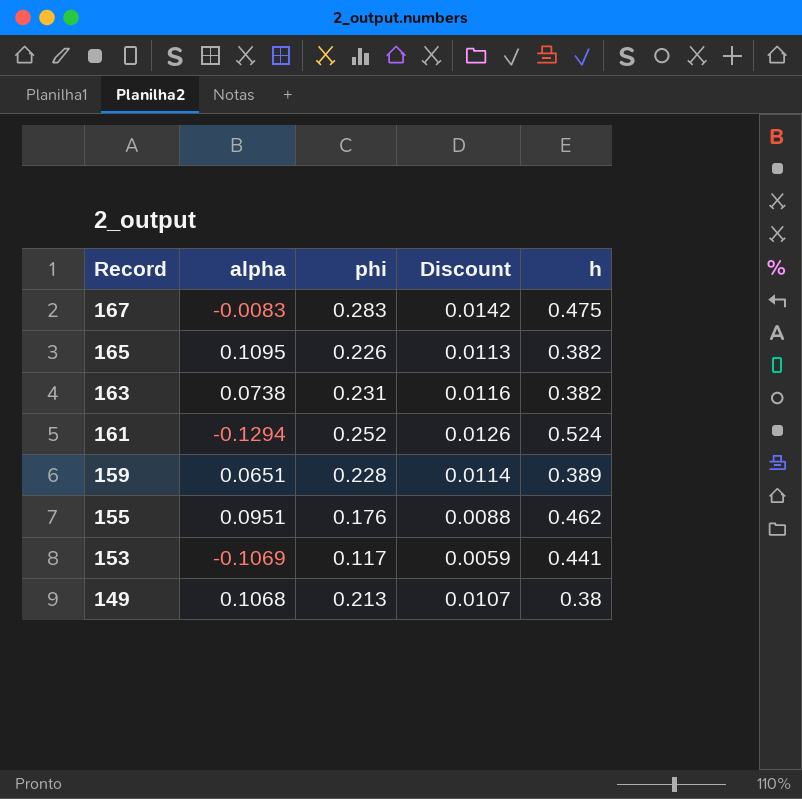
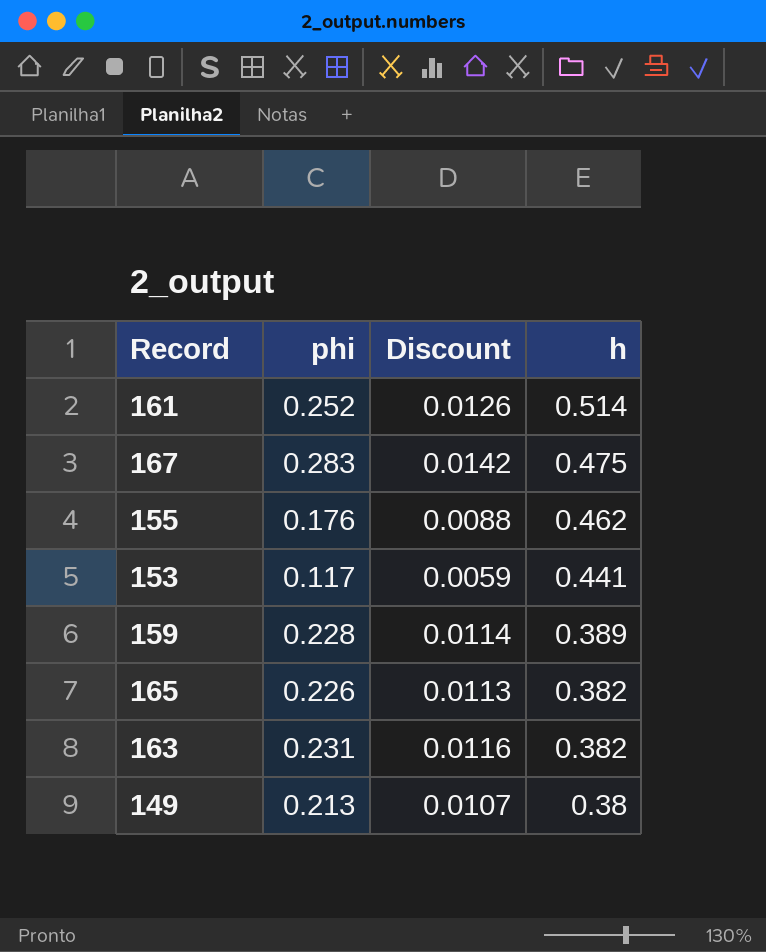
row order: Record descending -> h descending
column alpha | position: 2 -> none
161 | h: 0.524 -> 0.514

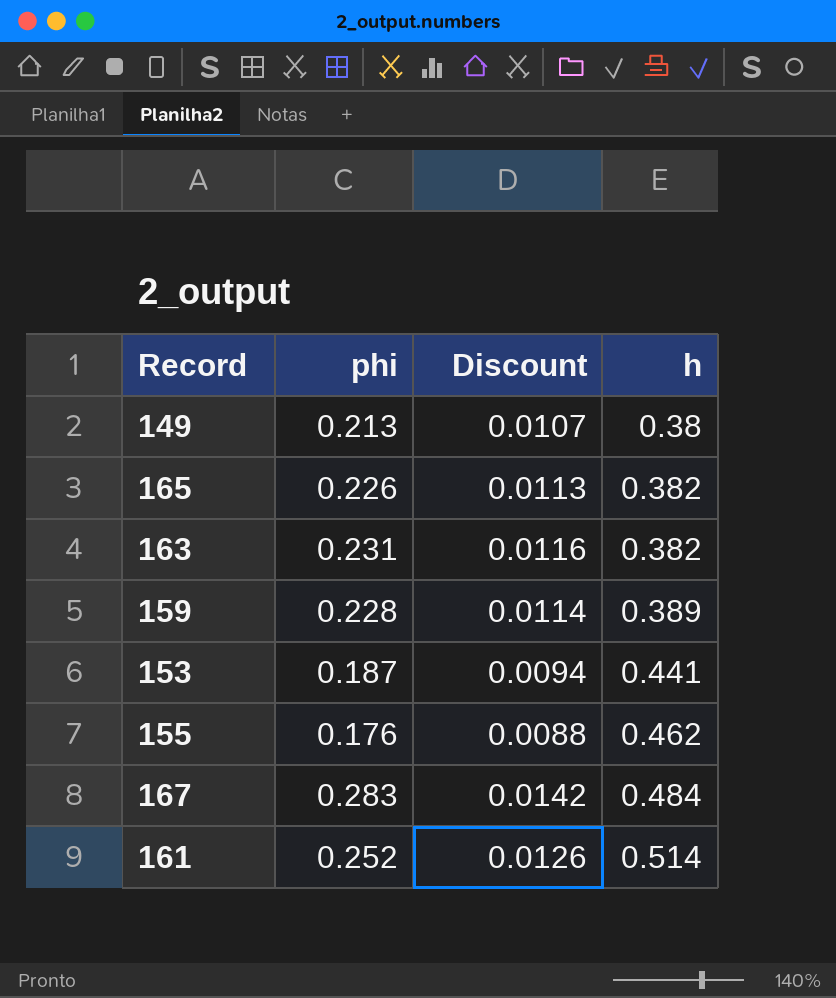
row order: h descending -> h ascending
153 | phi: 0.117 -> 0.187
153 | Discount: 0.0059 -> 0.0094
167 | h: 0.475 -> 0.484

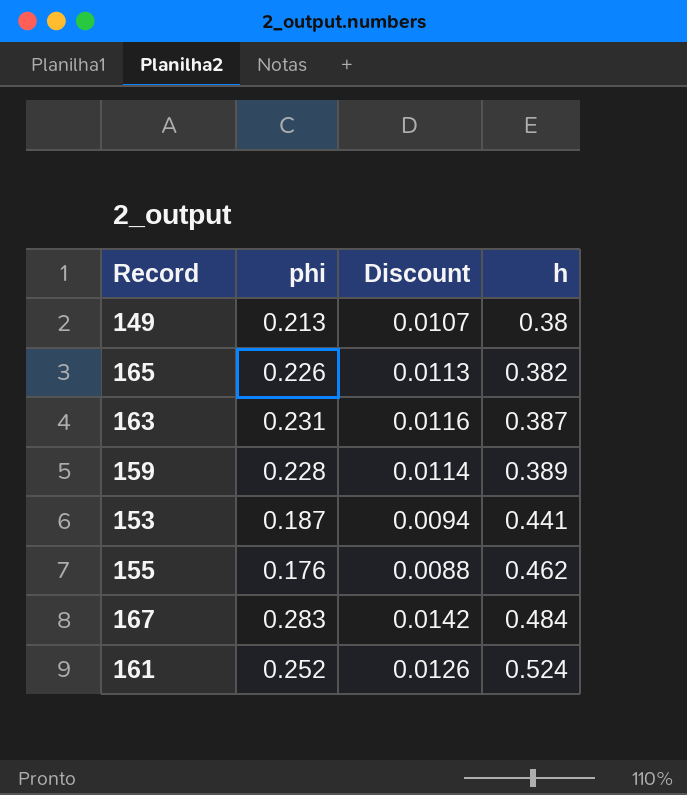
163 | h: 0.382 -> 0.387
161 | h: 0.514 -> 0.524

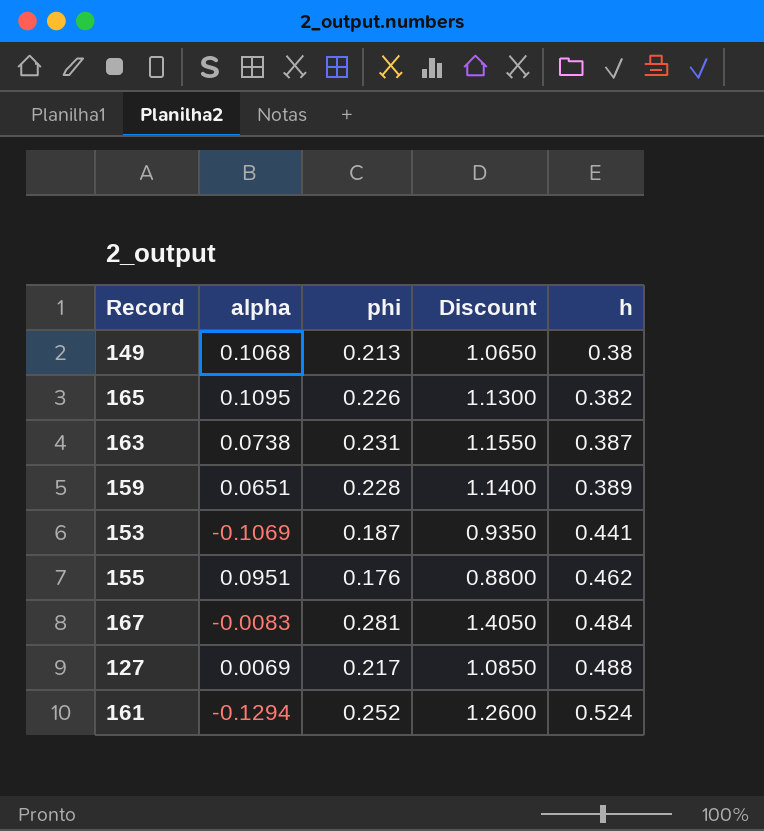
column alpha | position: none -> 2
column Discount | formula: [phi] * 0.05 -> [phi] * 5
167 | phi: 0.283 -> 0.281
row 127: none -> 0.0069 | 0.217 | 1.0850 | 0.488

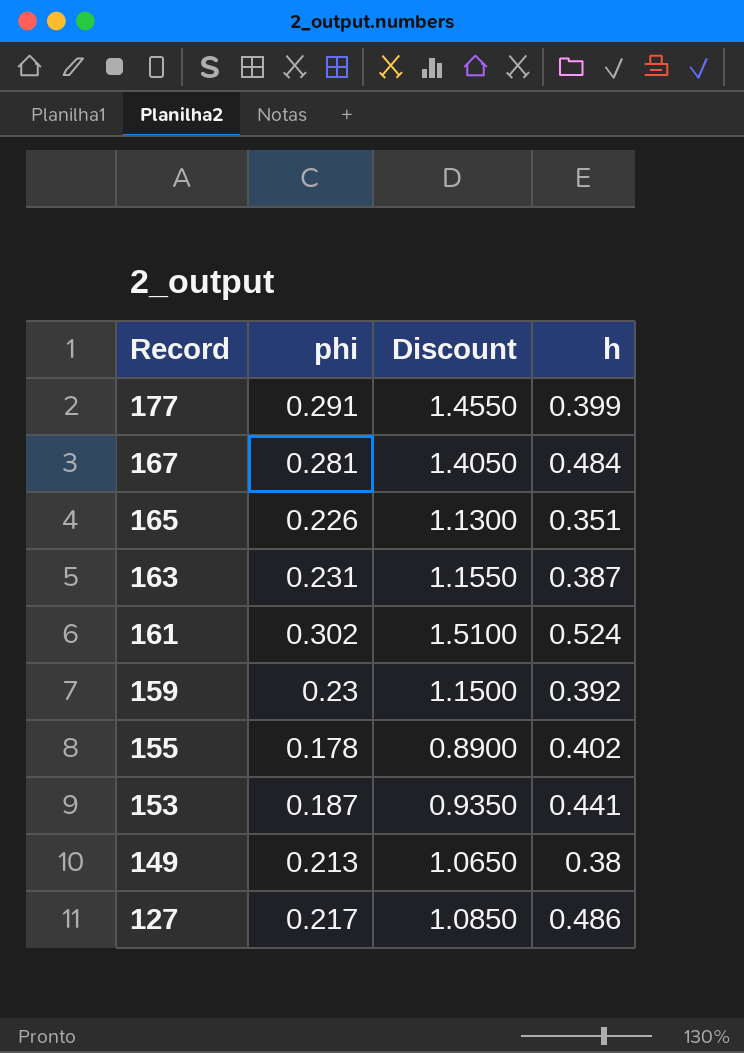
row order: h ascending -> Record descending
column alpha | position: 2 -> none
row 177: none -> 0.291 | 1.4550 | 0.399
165 | h: 0.382 -> 0.351
161 | phi: 0.252 -> 0.302
161 | Discount: 1.2600 -> 1.5100
159 | phi: 0.228 -> 0.23
159 | Discount: 1.1400 -> 1.1500
159 | h: 0.389 -> 0.392
155 | phi: 0.176 -> 0.178
155 | Discount: 0.8800 -> 0.8900
155 | h: 0.462 -> 0.402
127 | h: 0.488 -> 0.486

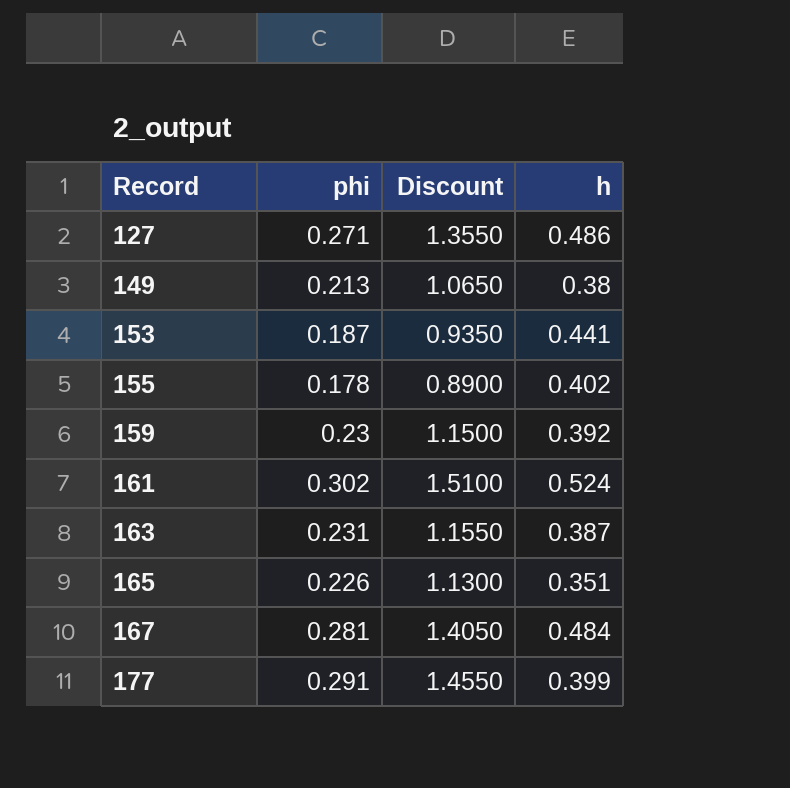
row order: Record descending -> Record ascending
127 | phi: 0.217 -> 0.271
127 | Discount: 1.0850 -> 1.3550

